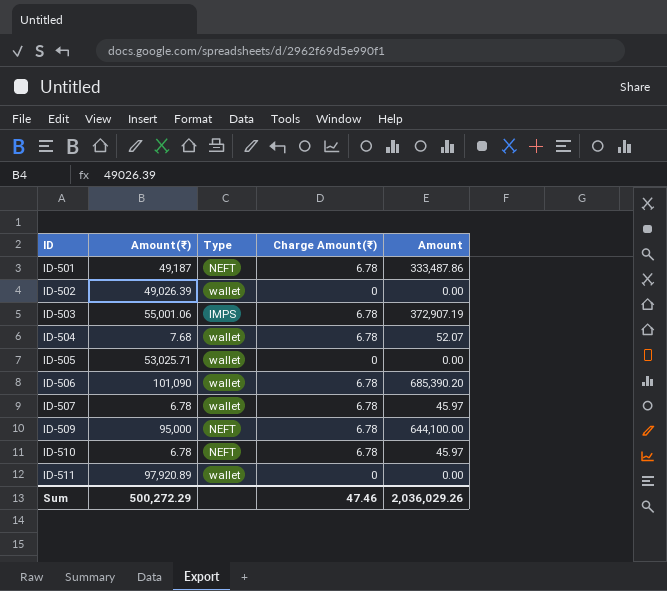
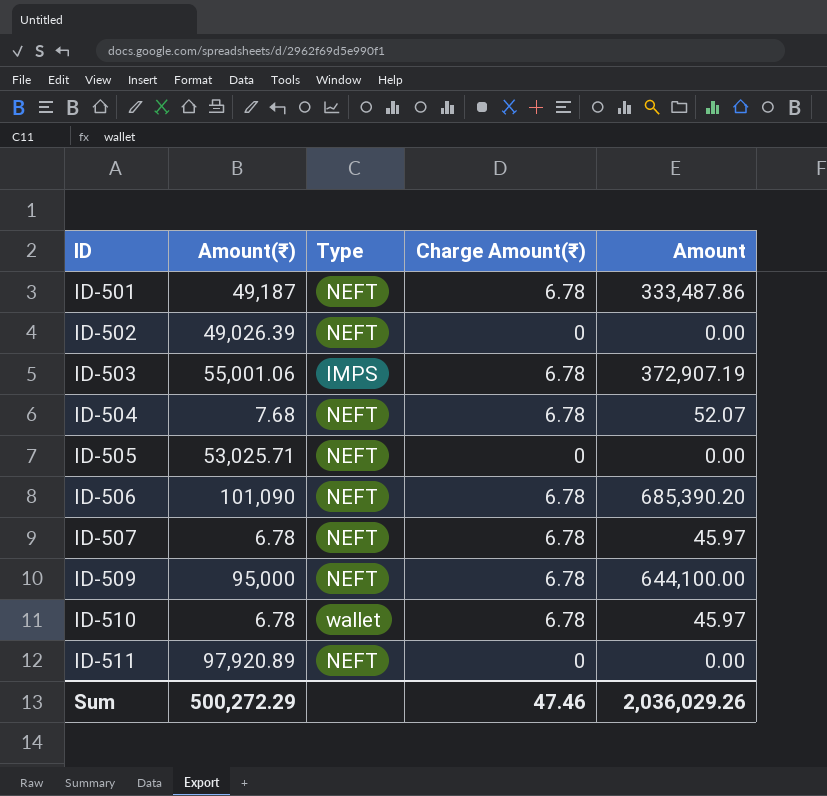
ID-502 | Type: wallet -> NEFT
ID-504 | Type: wallet -> NEFT
ID-505 | Type: wallet -> NEFT
ID-506 | Type: wallet -> NEFT
ID-507 | Type: wallet -> NEFT
ID-510 | Type: NEFT -> wallet
ID-511 | Type: wallet -> NEFT

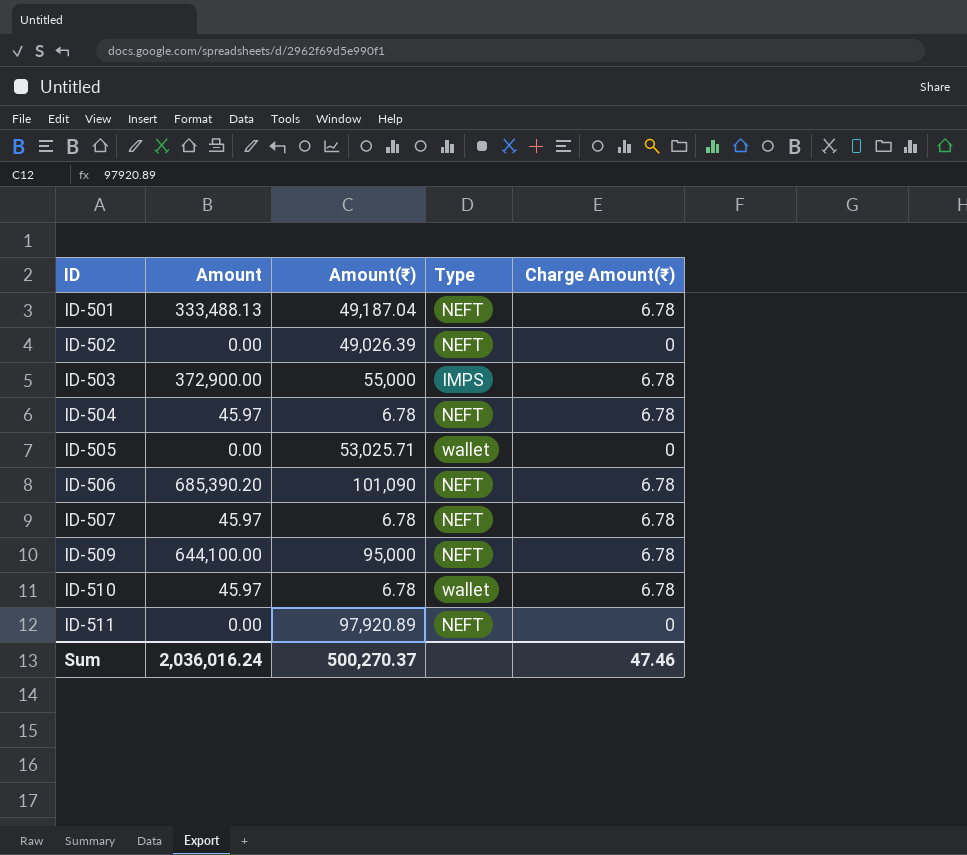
column Amount | position: 5 -> 2
ID-501 | Amount: 333,487.86 -> 333,488.13
ID-501 | Amount(₹): 49,187 -> 49,187.04
ID-503 | Amount: 372,907.19 -> 372,900.00
ID-503 | Amount(₹): 55,001.06 -> 55,000
ID-504 | Amount: 52.07 -> 45.97
ID-504 | Amount(₹): 7.68 -> 6.78
ID-505 | Type: NEFT -> wallet
Sum | Amount: 2,036,029.26 -> 2,036,016.24
Sum | Amount(₹): 500,272.29 -> 500,270.37

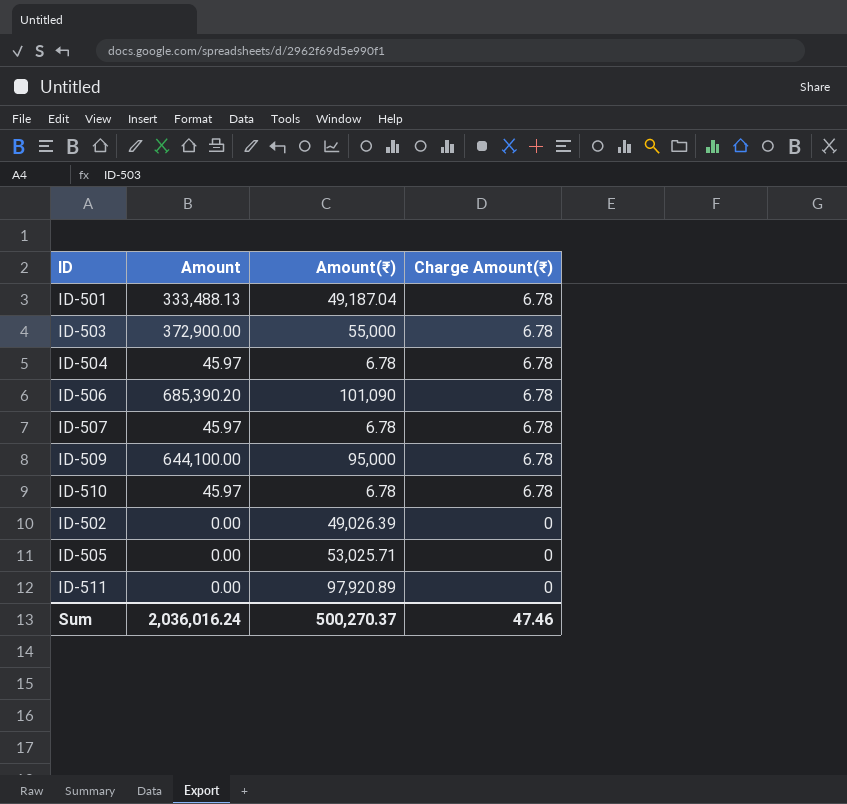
row order: ID ascending -> Charge Amount(₹) descending
column Type | position: 4 -> none

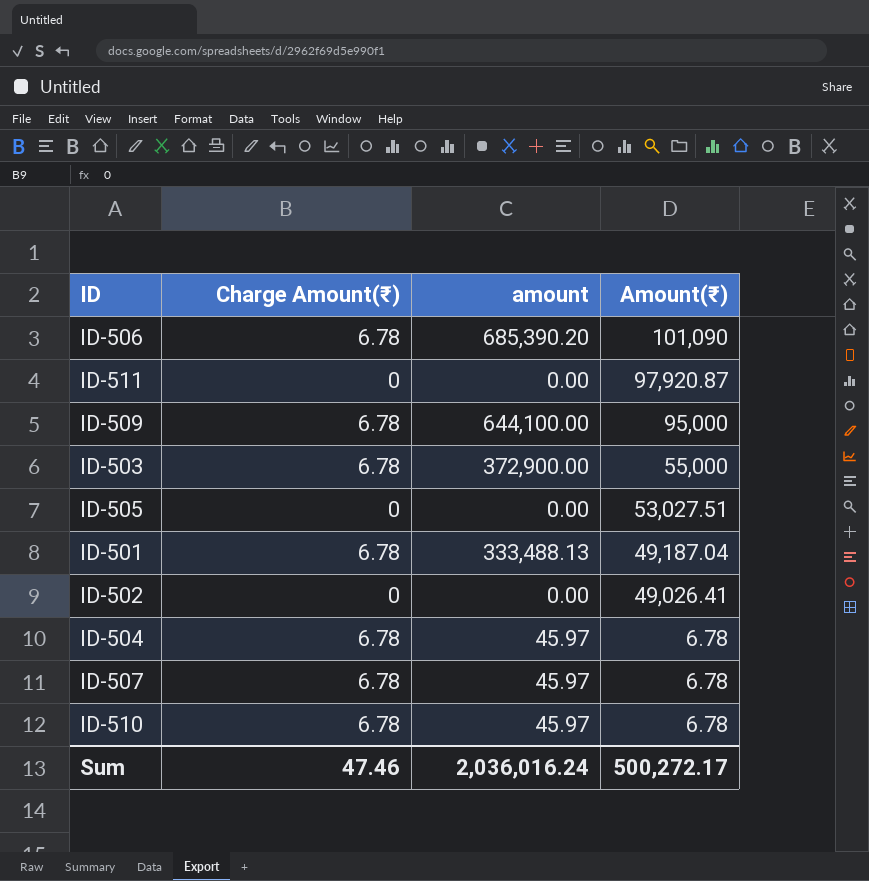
row order: Charge Amount(₹) descending -> Amount(₹) descending
column Charge Amount(₹) | position: 4 -> 2
column name: Amount -> amount
ID-511 | Amount(₹): 97,920.89 -> 97,920.87
ID-505 | Amount(₹): 53,025.71 -> 53,027.51
ID-502 | Amount(₹): 49,026.39 -> 49,026.41
Sum | Amount(₹): 500,270.37 -> 500,272.17

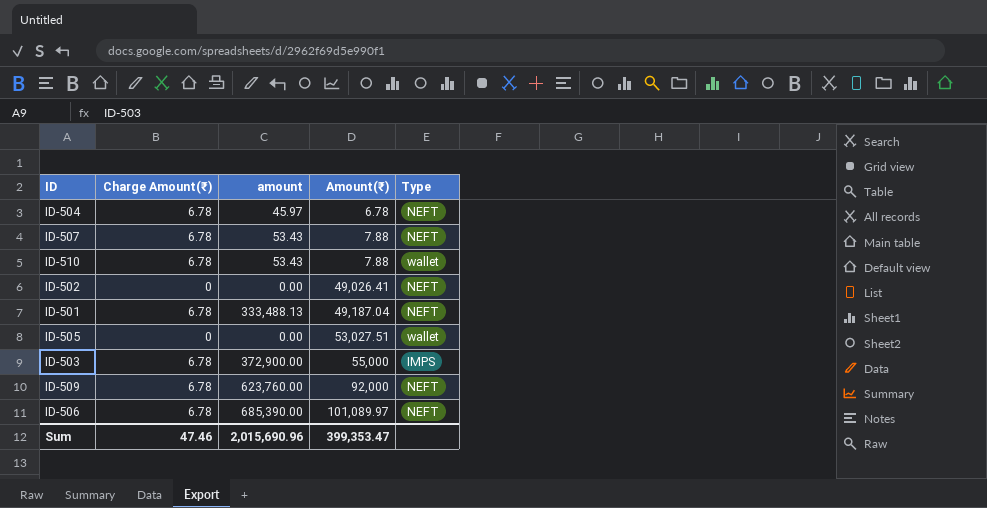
row order: Amount(₹) descending -> Amount(₹) ascending
column Type | position: none -> 5
row ID-511: 0 | 0.00 | 97,920.87 -> none
ID-507 | amount: 45.97 -> 53.43
ID-507 | Amount(₹): 6.78 -> 7.88
ID-510 | amount: 45.97 -> 53.43
ID-510 | Amount(₹): 6.78 -> 7.88
ID-509 | amount: 644,100.00 -> 623,760.00
ID-509 | Amount(₹): 95,000 -> 92,000
ID-506 | amount: 685,390.20 -> 685,390.00
ID-506 | Amount(₹): 101,090 -> 101,089.97
Sum | amount: 2,036,016.24 -> 2,015,690.96
Sum | Amount(₹): 500,272.17 -> 399,353.47

